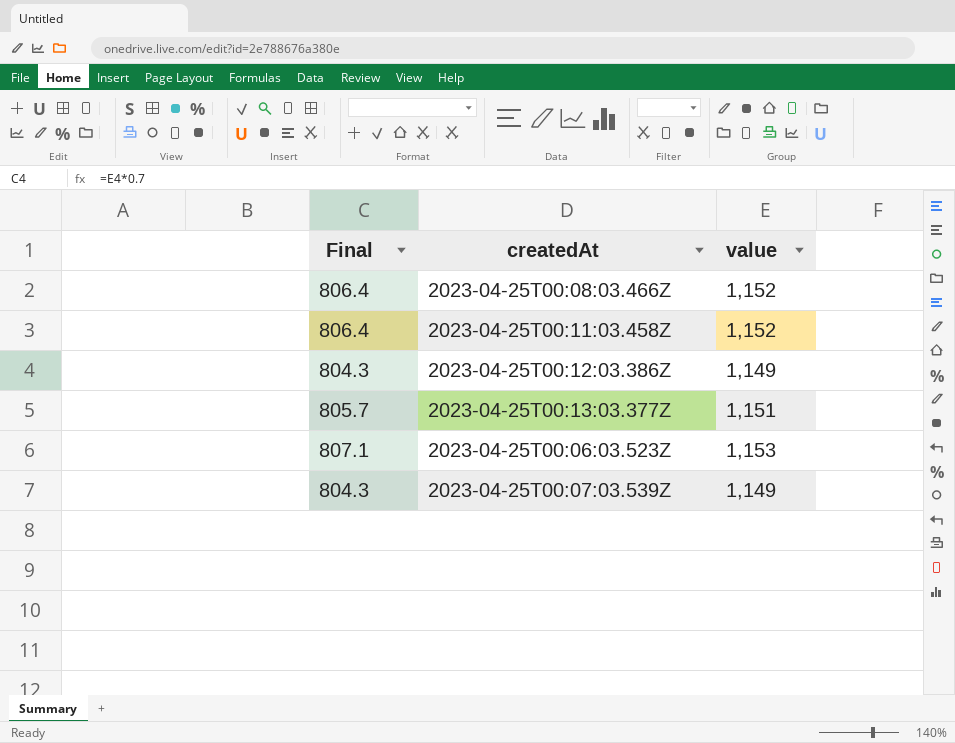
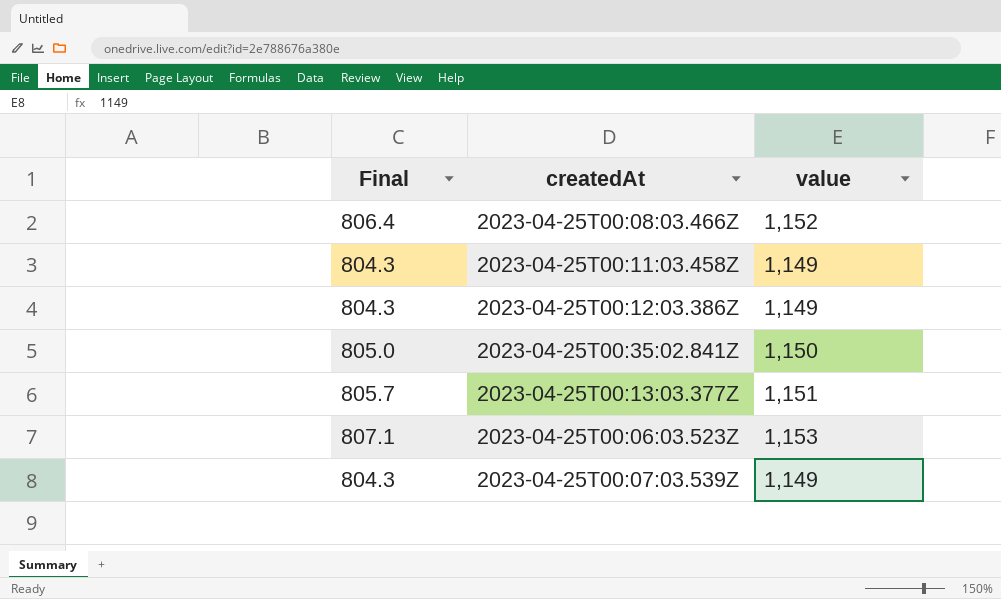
2023-04-25T00:11:03.458Z | Final: 806.4 -> 804.3
2023-04-25T00:11:03.458Z | value: 1,152 -> 1,149
row 2023-04-25T00:35:02.841Z: none -> 805.0 | 1,150

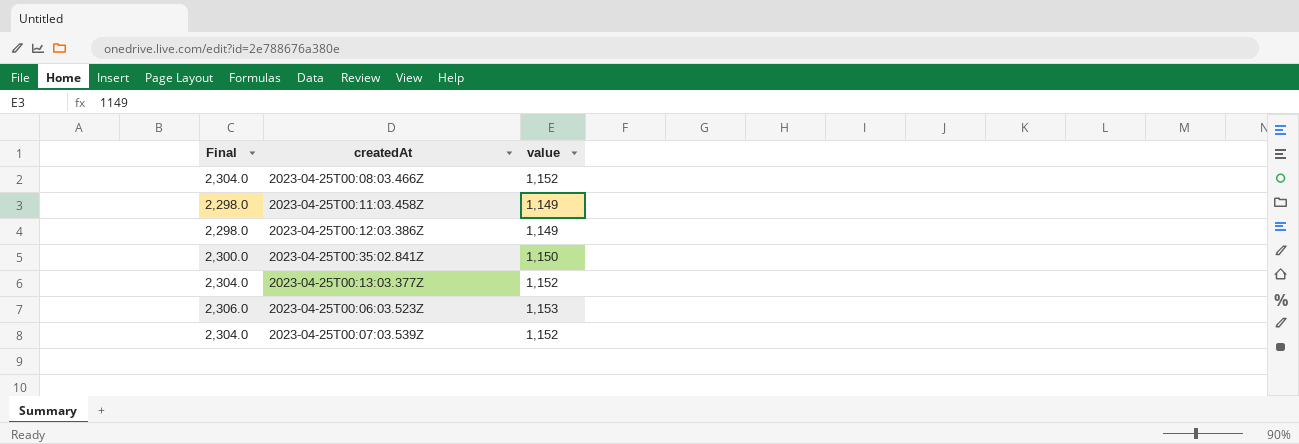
column Final | formula: [value] * 0.7 -> [value] * 2
2023-04-25T00:13:03.377Z | value: 1,151 -> 1,152
2023-04-25T00:07:03.539Z | value: 1,149 -> 1,152

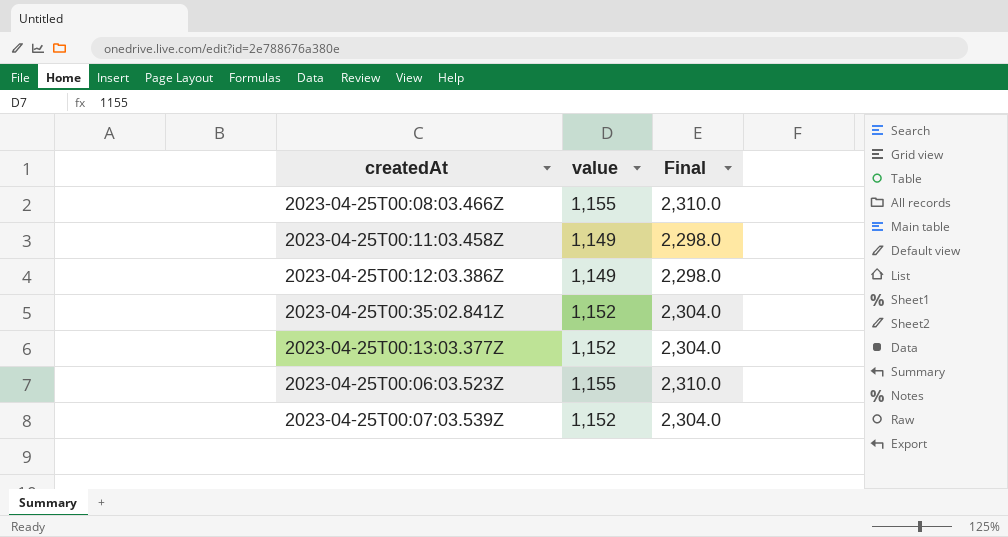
column Final | position: 1 -> 3
2023-04-25T00:08:03.466Z | value: 1,152 -> 1,155
2023-04-25T00:08:03.466Z | Final: 2,304.0 -> 2,310.0
2023-04-25T00:35:02.841Z | value: 1,150 -> 1,152
2023-04-25T00:35:02.841Z | Final: 2,300.0 -> 2,304.0
2023-04-25T00:06:03.523Z | value: 1,153 -> 1,155
2023-04-25T00:06:03.523Z | Final: 2,306.0 -> 2,310.0

